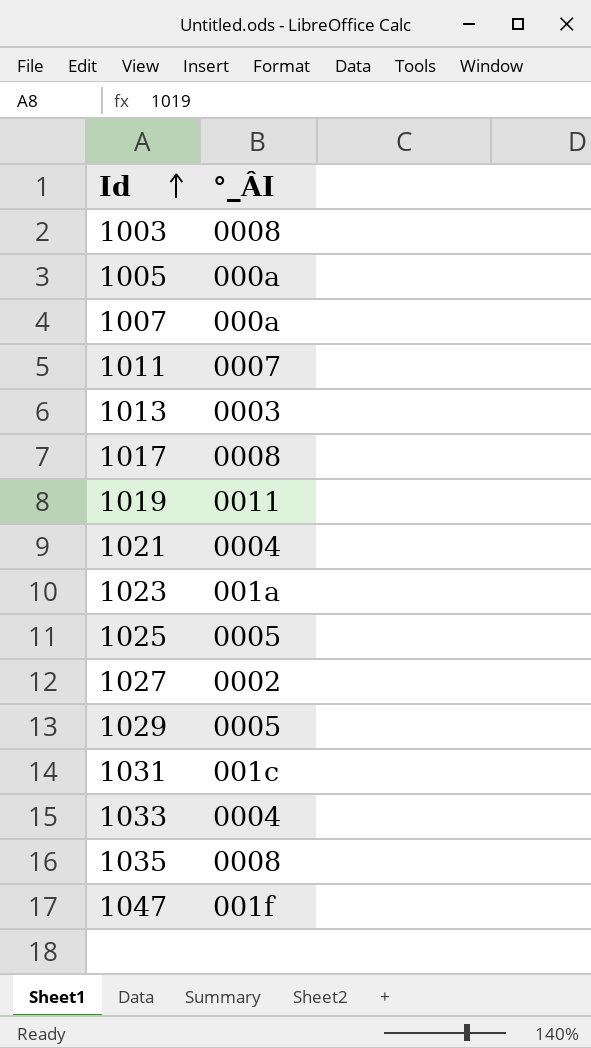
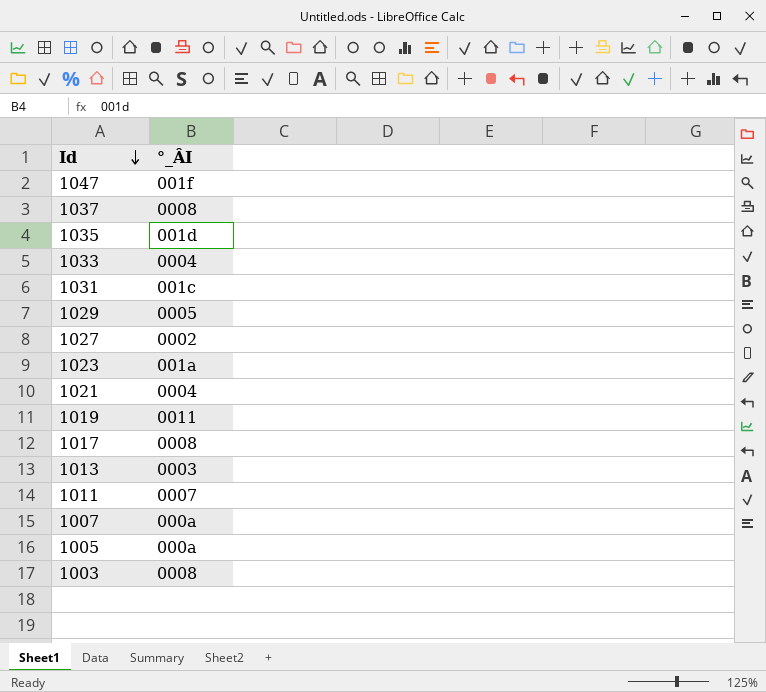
row order: Id ascending -> Id descending
row 1025: 0005 -> none
row 1037: none -> 0008
1035 | °_ÂI: 0008 -> 001d

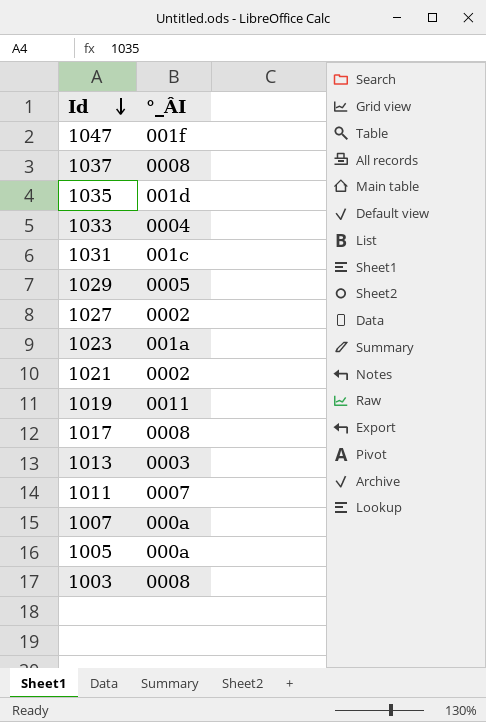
1021 | °_ÂI: 0004 -> 0002

